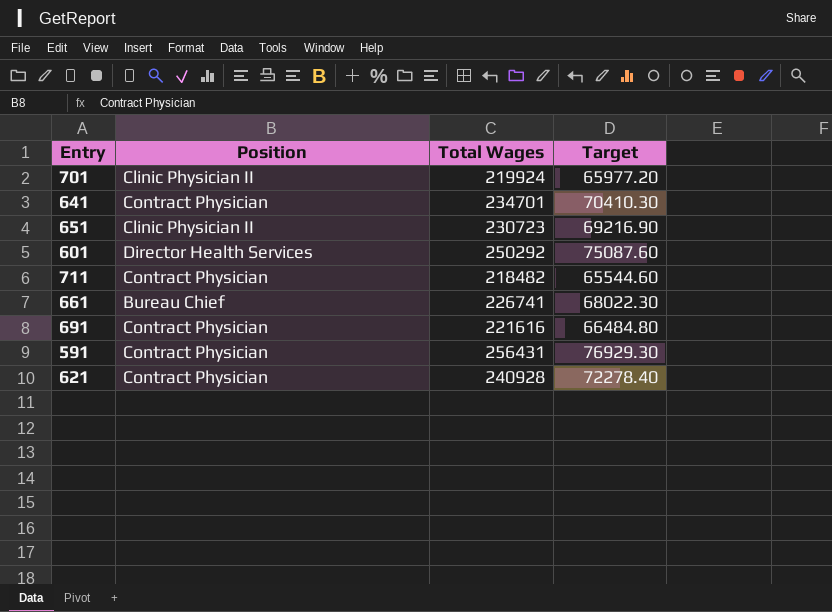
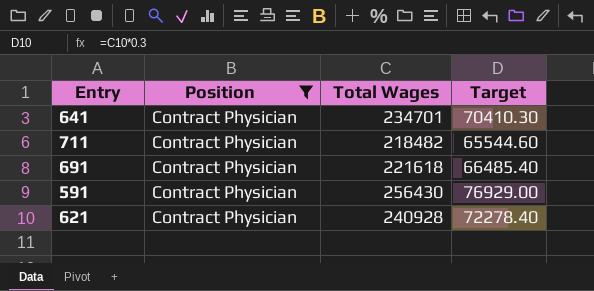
filter: none -> Position = Contract Physician
691 | Total Wages: 221616 -> 221618
691 | Target: 66484.80 -> 66485.40
591 | Total Wages: 256431 -> 256430
591 | Target: 76929.30 -> 76929.00

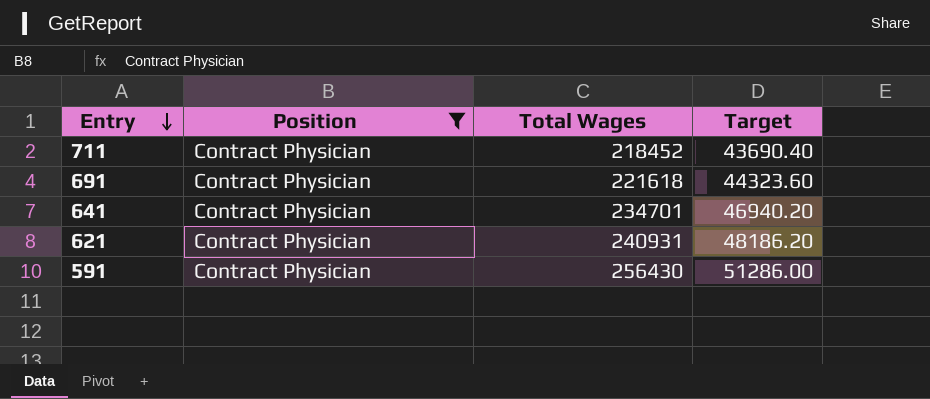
row order: none -> Entry descending
column Target | formula: [Total Wages] * 0.3 -> [Total Wages] * 0.2
711 | Total Wages: 218482 -> 218452
621 | Total Wages: 240928 -> 240931

